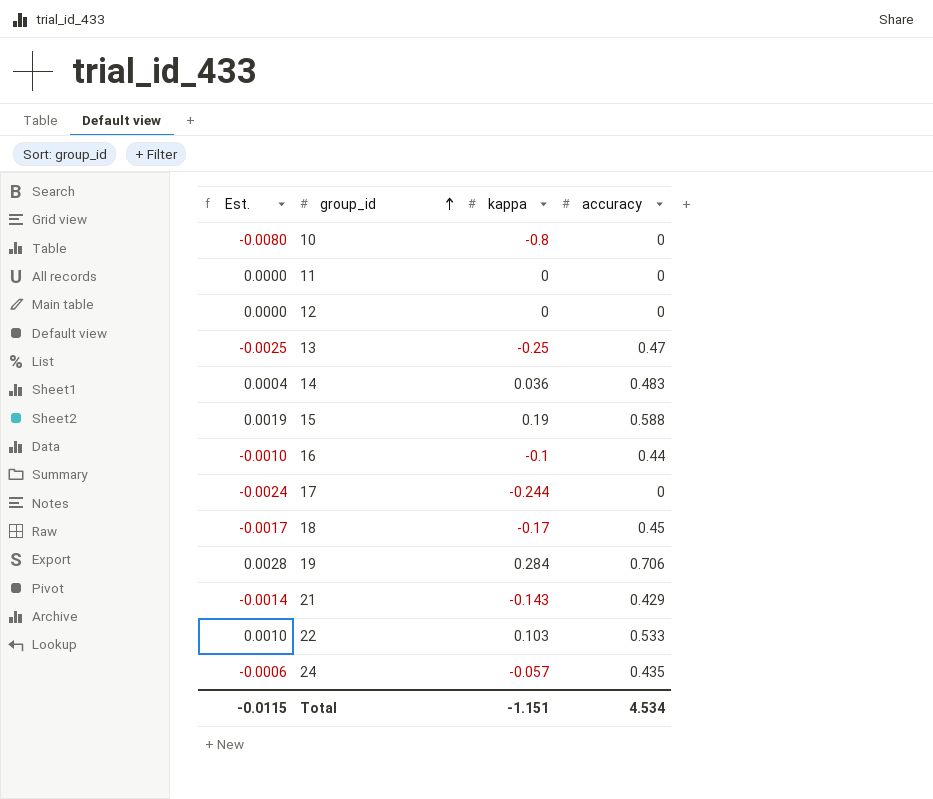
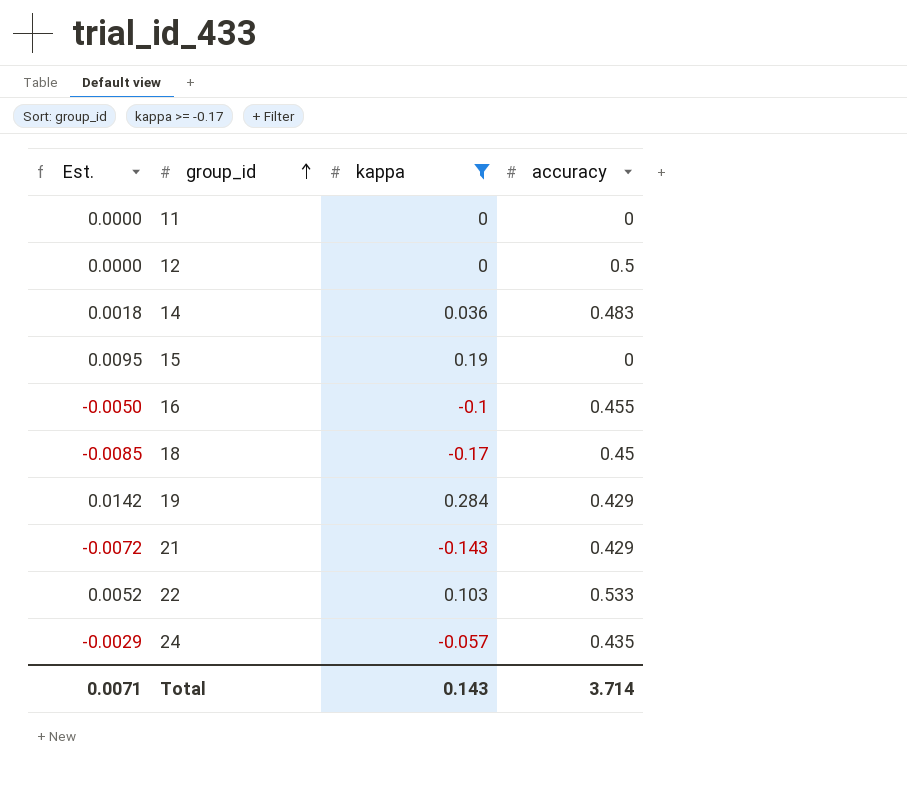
filter: none -> kappa >= -0.17
column Est. | formula: [kappa] * 0.01 -> [kappa] * 0.05
12 | accuracy: 0 -> 0.5
15 | accuracy: 0.588 -> 0
16 | accuracy: 0.44 -> 0.455
19 | accuracy: 0.706 -> 0.429
Total | Est.: -0.0115 -> 0.0071
Total | kappa: -1.151 -> 0.143
Total | accuracy: 4.534 -> 3.714

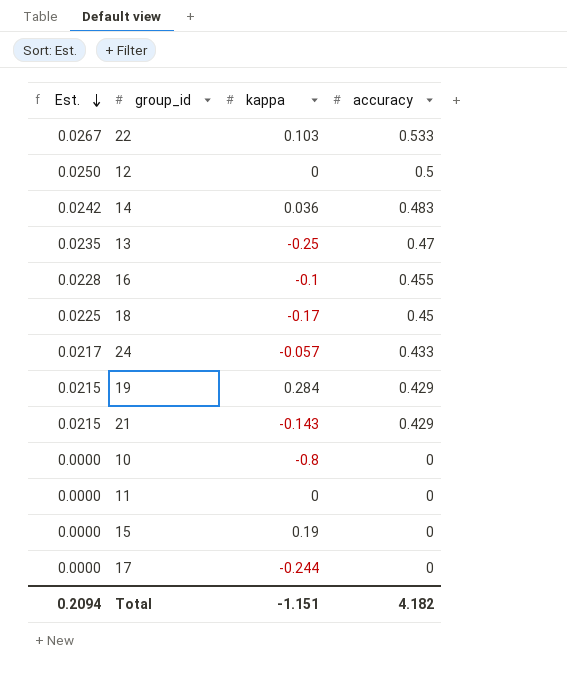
filter: kappa >= -0.17 -> none
row order: group_id ascending -> Est. descending
column Est. | formula: [kappa] * 0.05 -> [accuracy] * 0.05
24 | accuracy: 0.435 -> 0.433
Total | Est.: 0.0071 -> 0.2094
Total | kappa: 0.143 -> -1.151
Total | accuracy: 3.714 -> 4.182

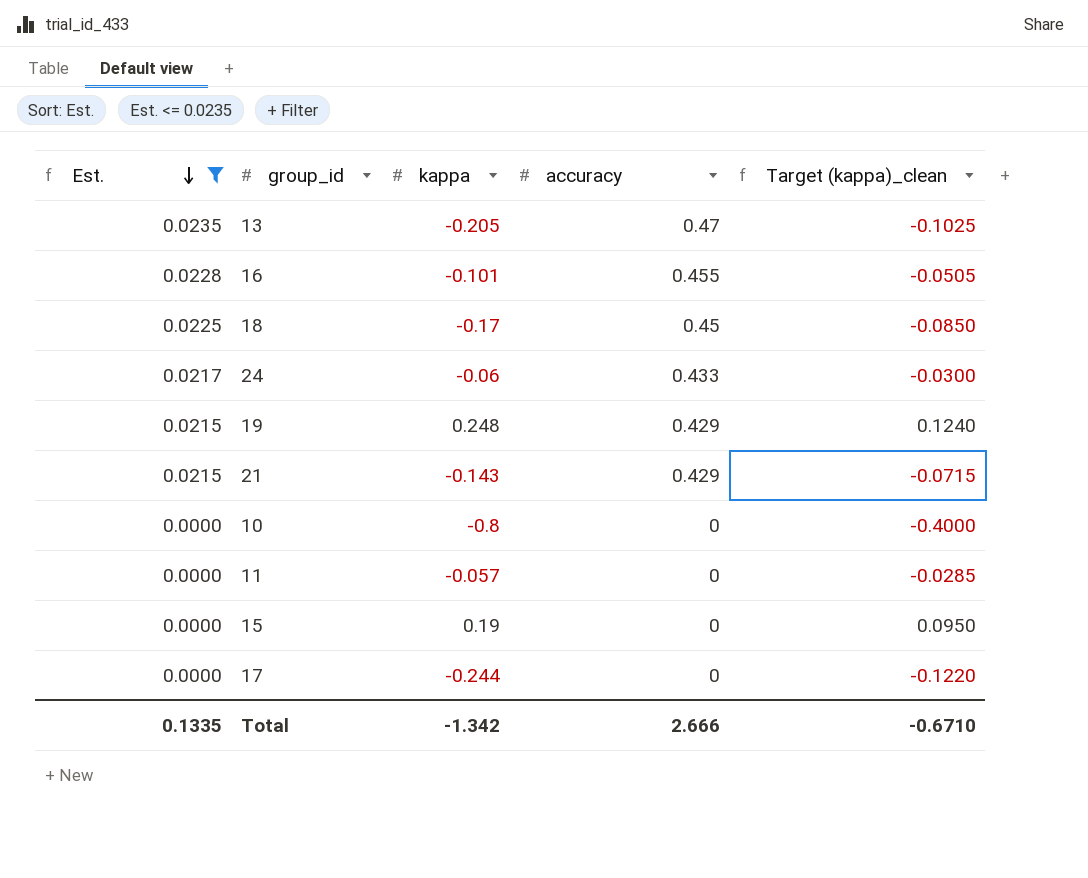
filter: none -> Est. <= 0.0235
column Target (kappa)_clean | formula: none -> [kappa] * 0.5
13 | kappa: -0.25 -> -0.205
16 | kappa: -0.1 -> -0.101
24 | kappa: -0.057 -> -0.06
19 | kappa: 0.284 -> 0.248
11 | kappa: 0 -> -0.057
Total | Est.: 0.2094 -> 0.1335
Total | kappa: -1.151 -> -1.342
Total | accuracy: 4.182 -> 2.666

